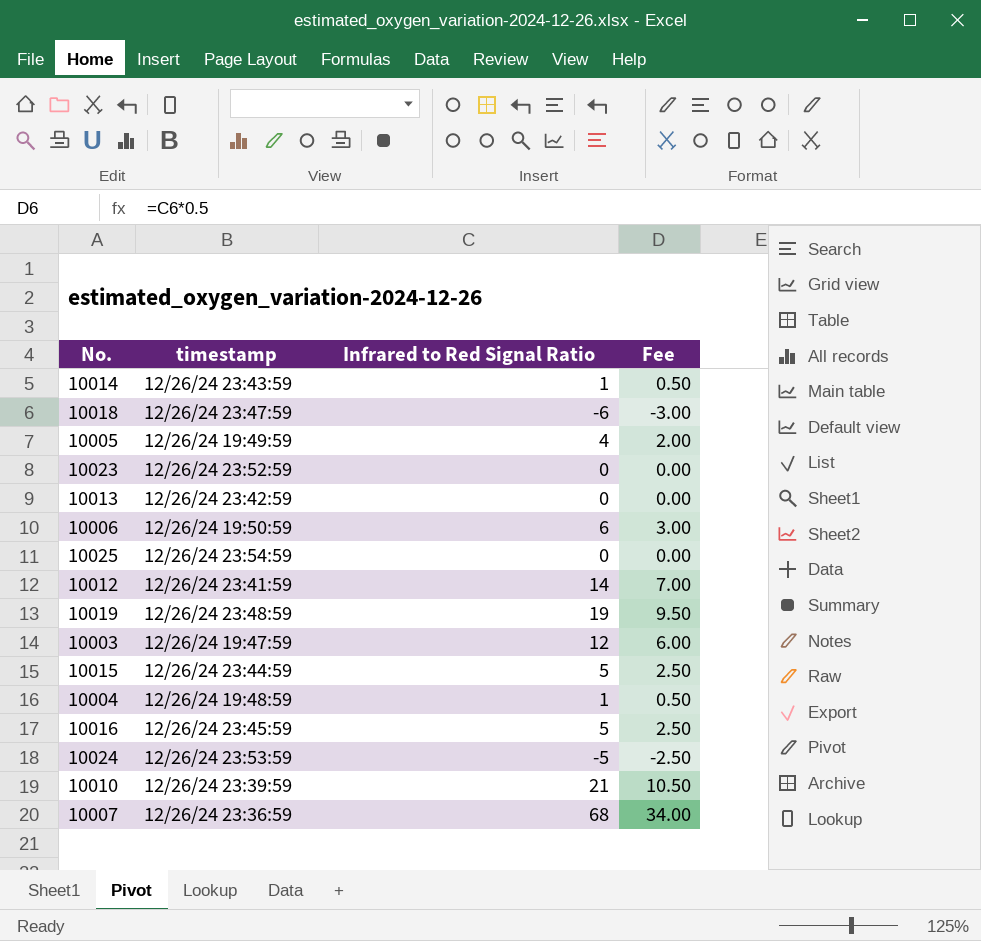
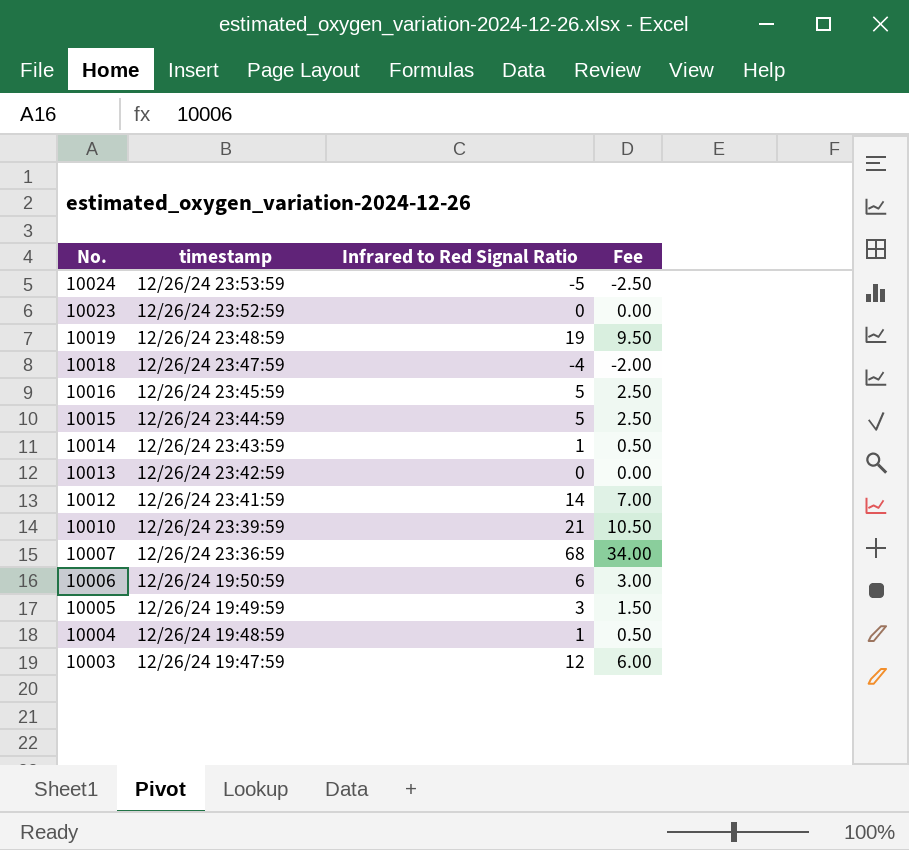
row order: none -> No. descending
row 10025: 12/26/24 23:54:59 | 0 | 0.00 -> none
10018 | Infrared to Red Signal Ratio: -6 -> -4
10018 | Fee: -3.00 -> -2.00
10005 | Infrared to Red Signal Ratio: 4 -> 3
10005 | Fee: 2.00 -> 1.50

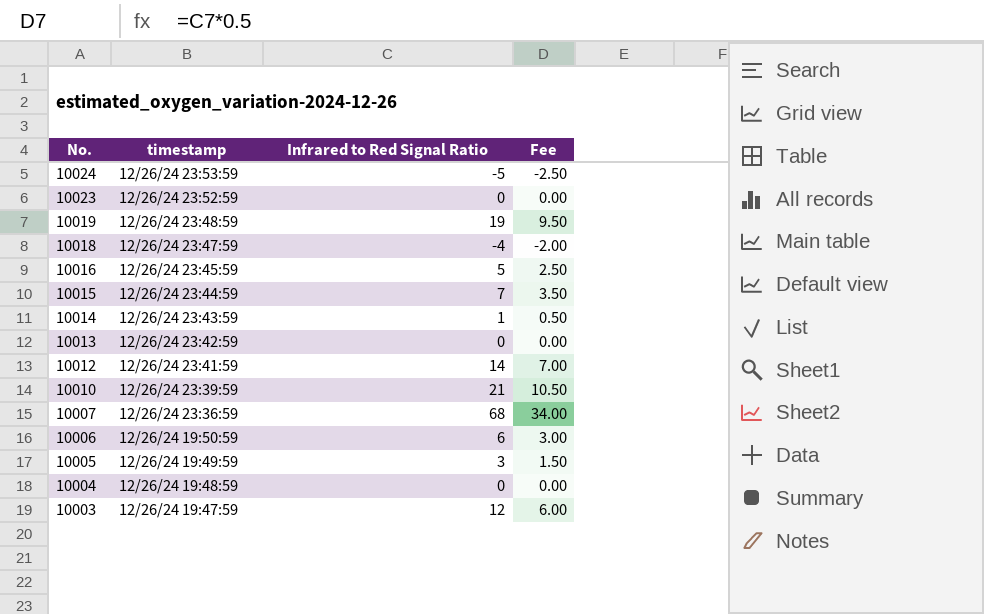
10015 | Infrared to Red Signal Ratio: 5 -> 7
10015 | Fee: 2.50 -> 3.50
10004 | Infrared to Red Signal Ratio: 1 -> 0
10004 | Fee: 0.50 -> 0.00

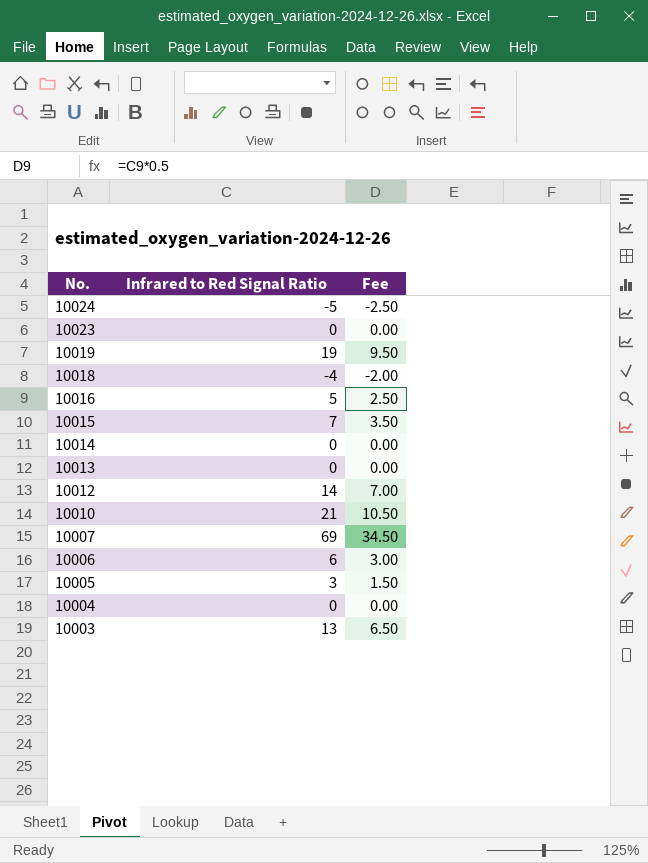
column timestamp | position: 2 -> none
10014 | Infrared to Red Signal Ratio: 1 -> 0
10014 | Fee: 0.50 -> 0.00
10007 | Infrared to Red Signal Ratio: 68 -> 69
10007 | Fee: 34.00 -> 34.50
10003 | Infrared to Red Signal Ratio: 12 -> 13
10003 | Fee: 6.00 -> 6.50

